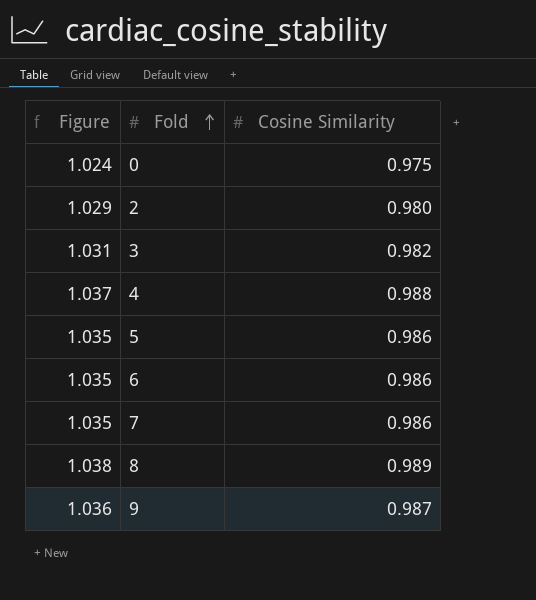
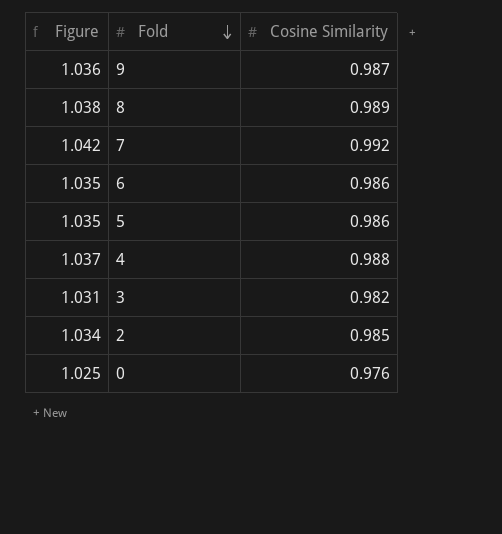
row order: Fold ascending -> Fold descending
7 | Figure: 1.035 -> 1.042
7 | Cosine Similarity: 0.986 -> 0.992
2 | Figure: 1.029 -> 1.034
2 | Cosine Similarity: 0.980 -> 0.985
0 | Figure: 1.024 -> 1.025
0 | Cosine Similarity: 0.975 -> 0.976

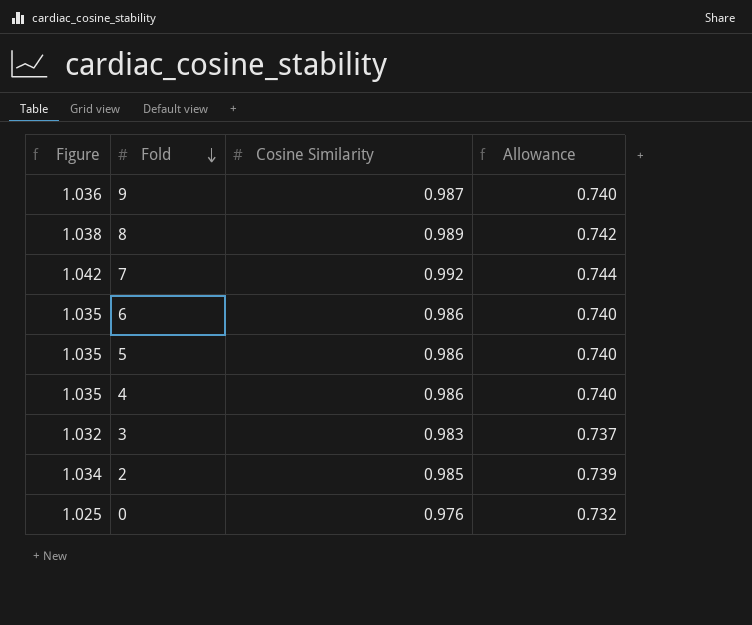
column Allowance | formula: none -> [Cosine Similarity] * 0.75
4 | Figure: 1.037 -> 1.035
4 | Cosine Similarity: 0.988 -> 0.986
3 | Figure: 1.031 -> 1.032
3 | Cosine Similarity: 0.982 -> 0.983

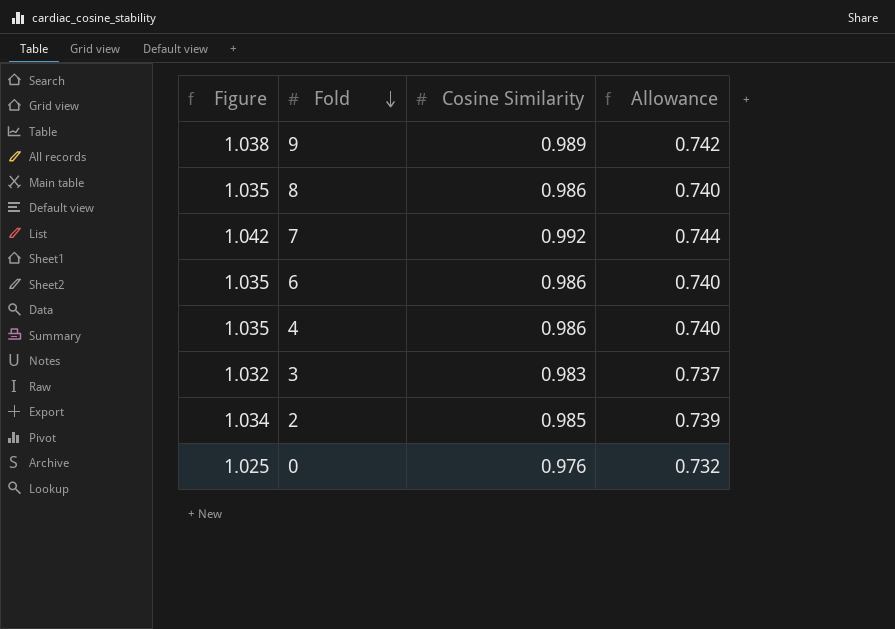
row 5: 1.035 | 0.986 | 0.740 -> none
9 | Figure: 1.036 -> 1.038
9 | Cosine Similarity: 0.987 -> 0.989
9 | Allowance: 0.740 -> 0.742
8 | Figure: 1.038 -> 1.035
8 | Cosine Similarity: 0.989 -> 0.986
8 | Allowance: 0.742 -> 0.740

